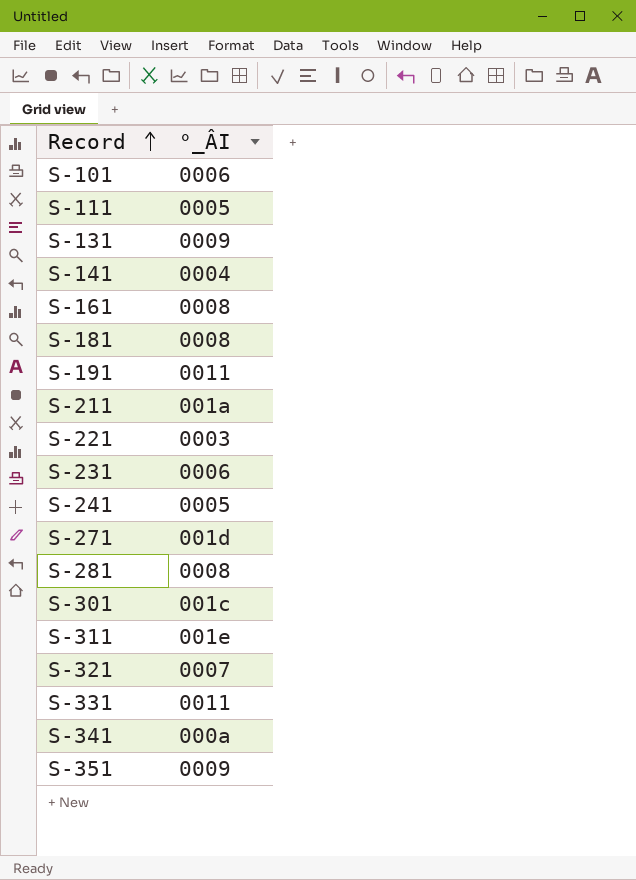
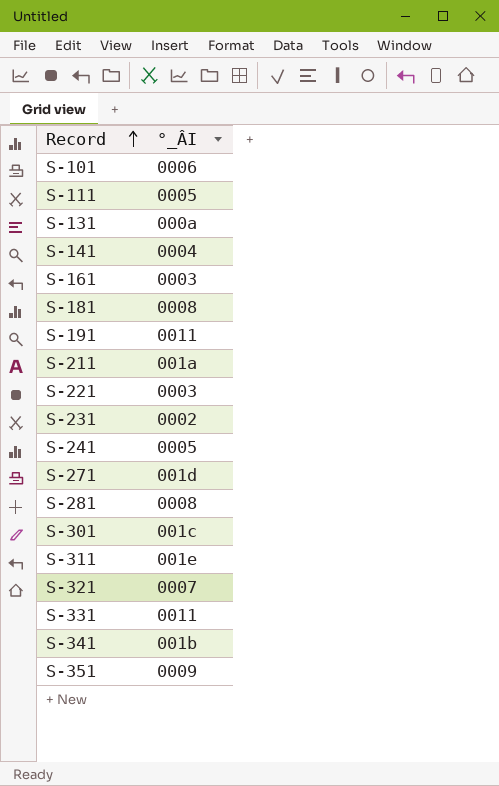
S-131 | °_ÂI: 0009 -> 000a
S-161 | °_ÂI: 0008 -> 0003
S-231 | °_ÂI: 0006 -> 0002
S-341 | °_ÂI: 000a -> 001b

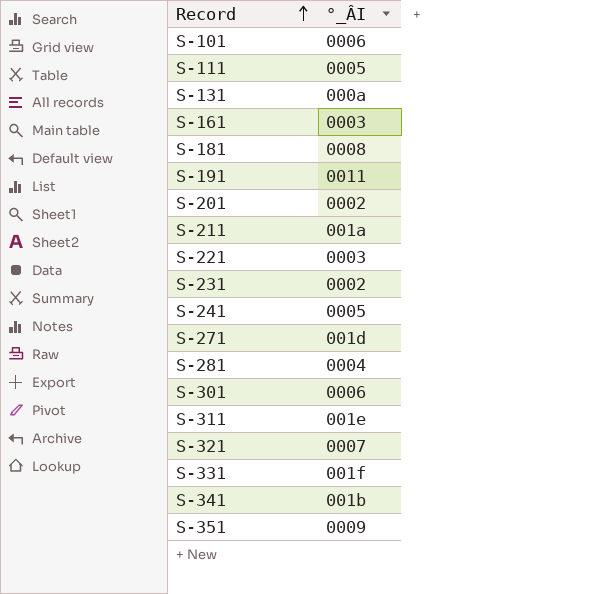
row S-141: 0004 -> none
row S-201: none -> 0002
S-281 | °_ÂI: 0008 -> 0004
S-301 | °_ÂI: 001c -> 0006
S-331 | °_ÂI: 0011 -> 001f

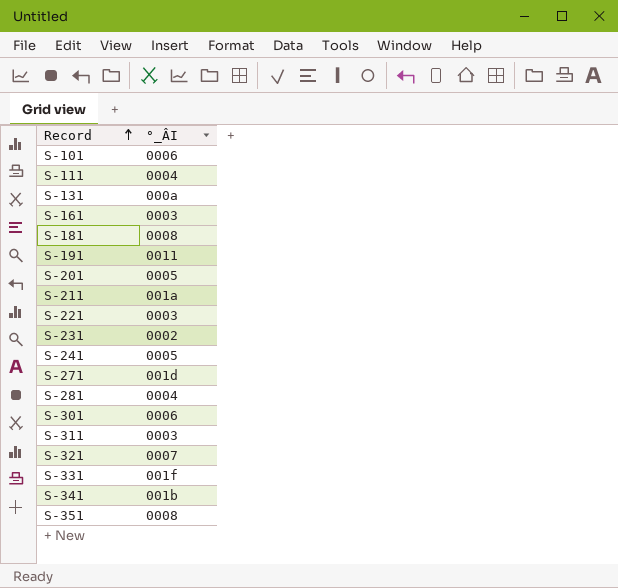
S-111 | °_ÂI: 0005 -> 0004
S-201 | °_ÂI: 0002 -> 0005
S-311 | °_ÂI: 001e -> 0003
S-351 | °_ÂI: 0009 -> 0008

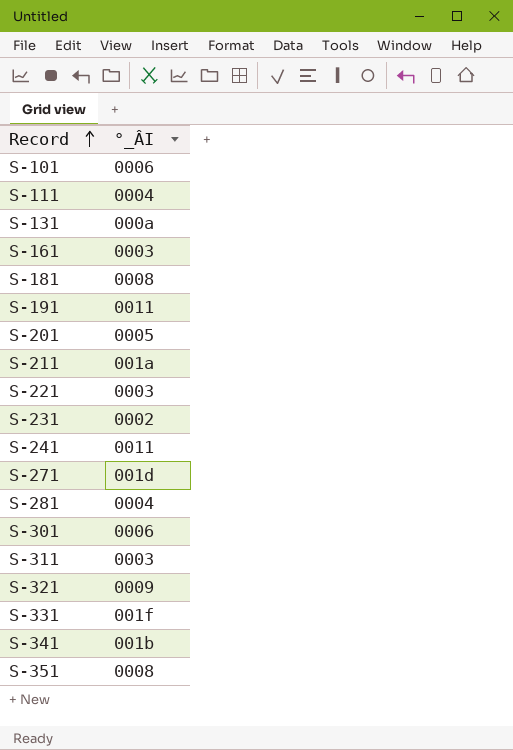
S-241 | °_ÂI: 0005 -> 0011
S-321 | °_ÂI: 0007 -> 0009

